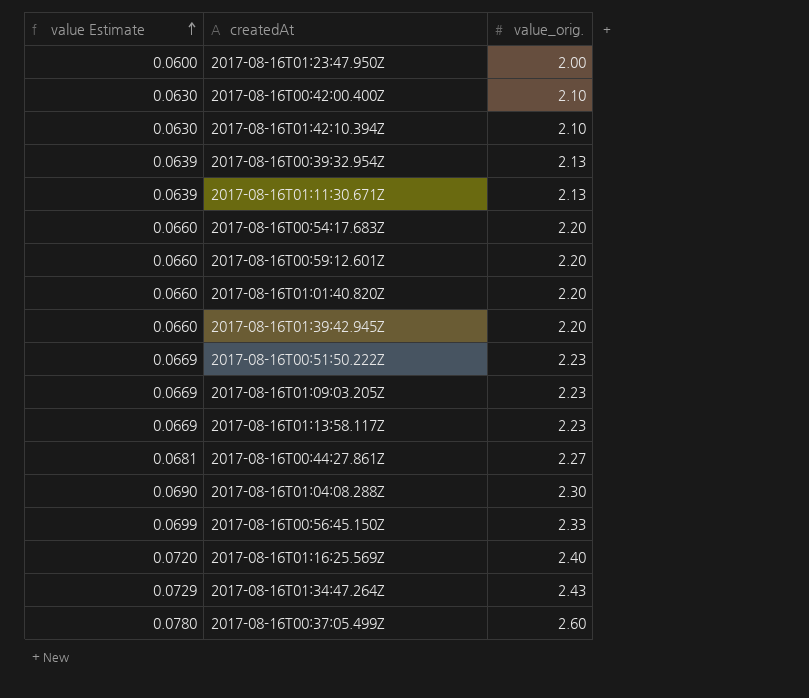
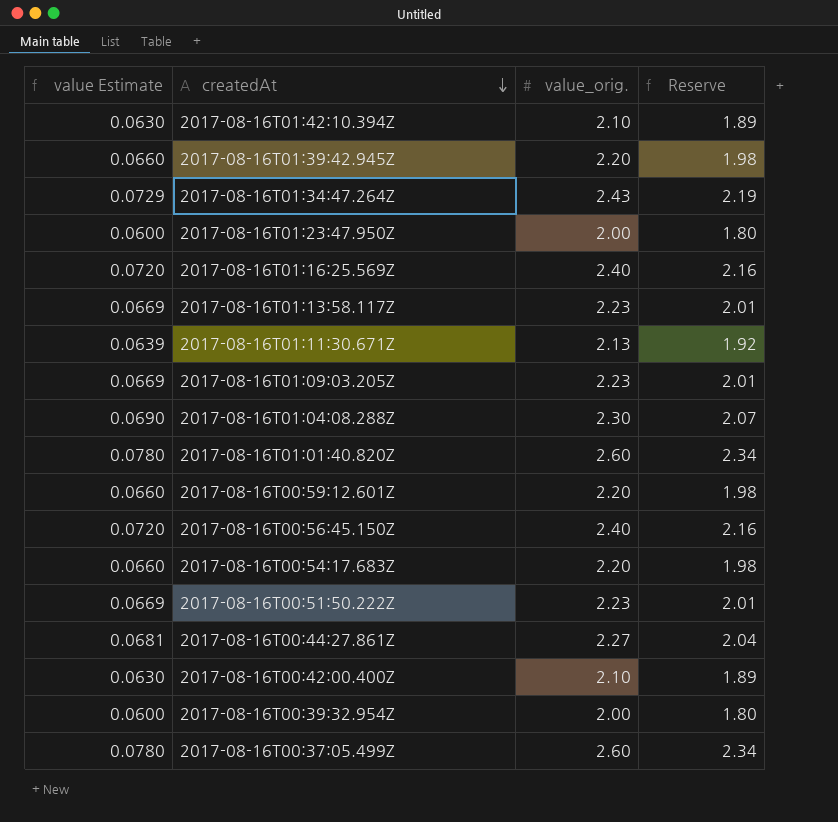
row order: value Estimate ascending -> createdAt descending
column Reserve | formula: none -> [value_orig.] * 0.9
2017-08-16T01:01:40.820Z | value Estimate: 0.0660 -> 0.0780
2017-08-16T01:01:40.820Z | value_orig.: 2.20 -> 2.60
2017-08-16T00:56:45.150Z | value Estimate: 0.0699 -> 0.0720
2017-08-16T00:56:45.150Z | value_orig.: 2.33 -> 2.40
2017-08-16T00:39:32.954Z | value Estimate: 0.0639 -> 0.0600
2017-08-16T00:39:32.954Z | value_orig.: 2.13 -> 2.00

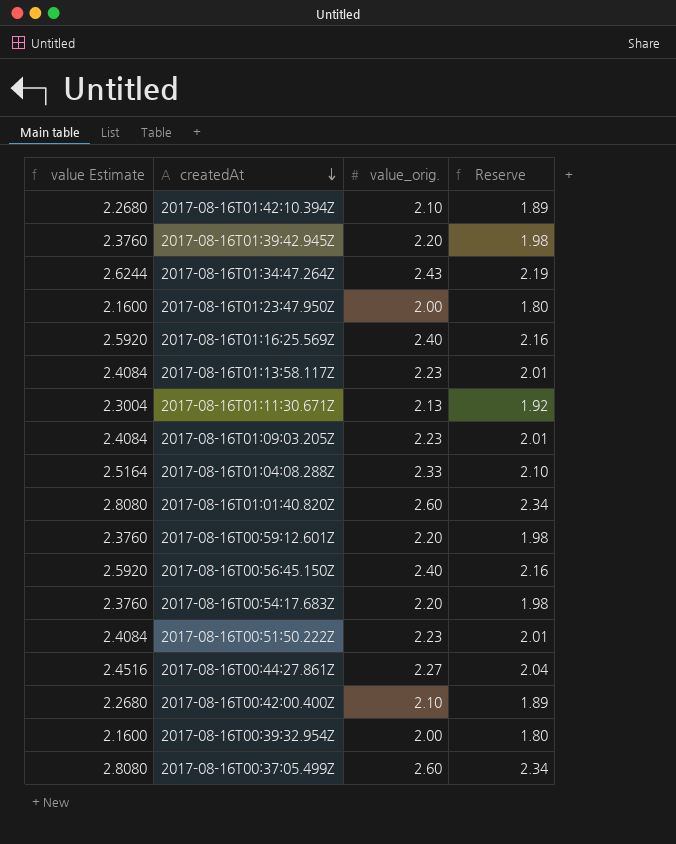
column value Estimate | formula: [value_orig.] * 0.03 -> [value_orig.] * 1.08
2017-08-16T01:04:08.288Z | value_orig.: 2.30 -> 2.33
2017-08-16T01:04:08.288Z | Reserve: 2.07 -> 2.10

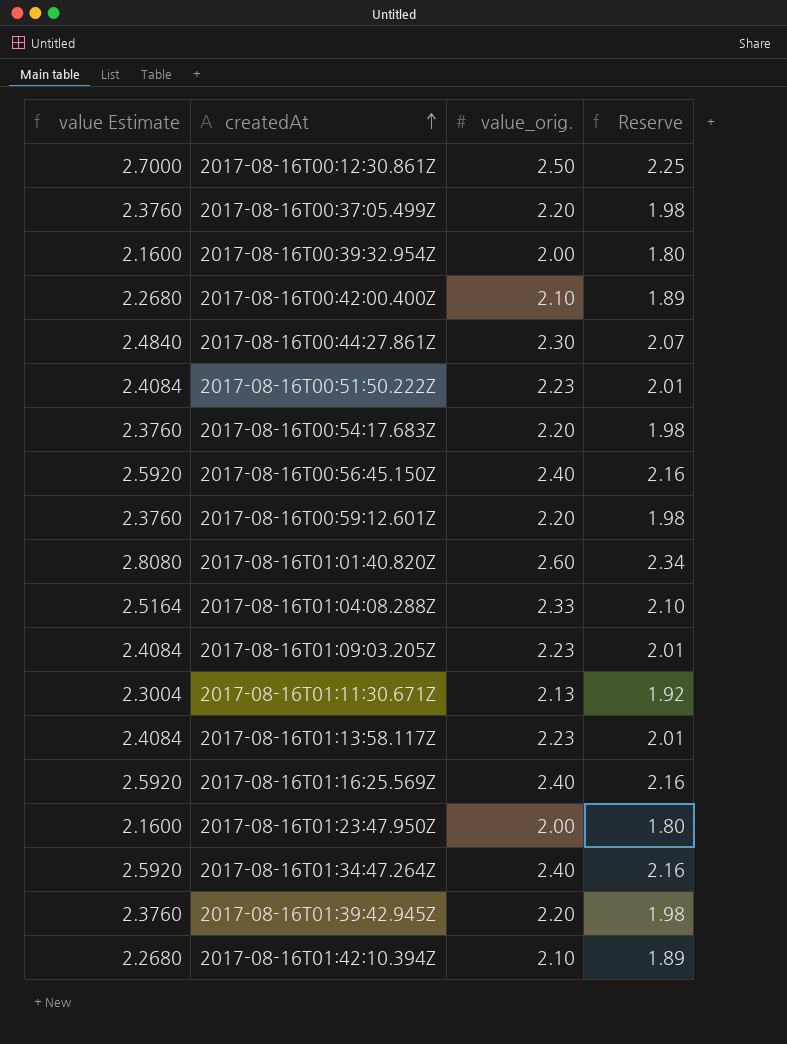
row order: createdAt descending -> createdAt ascending
row 2017-08-16T00:12:30.861Z: none -> 2.7000 | 2.50 | 2.25
2017-08-16T00:37:05.499Z | value Estimate: 2.8080 -> 2.3760
2017-08-16T00:37:05.499Z | value_orig.: 2.60 -> 2.20
2017-08-16T00:37:05.499Z | Reserve: 2.34 -> 1.98
2017-08-16T00:44:27.861Z | value Estimate: 2.4516 -> 2.4840
2017-08-16T00:44:27.861Z | value_orig.: 2.27 -> 2.30
2017-08-16T00:44:27.861Z | Reserve: 2.04 -> 2.07
2017-08-16T01:34:47.264Z | value Estimate: 2.6244 -> 2.5920
2017-08-16T01:34:47.264Z | value_orig.: 2.43 -> 2.40
2017-08-16T01:34:47.264Z | Reserve: 2.19 -> 2.16

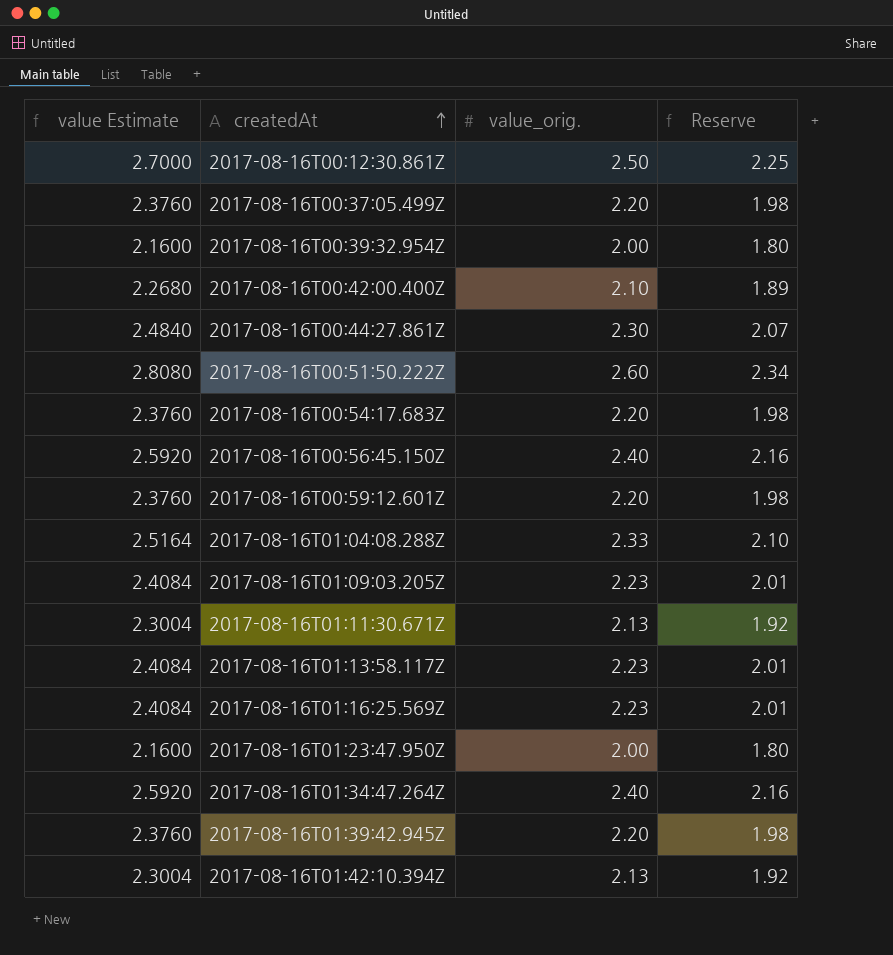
row 2017-08-16T01:01:40.820Z: 2.8080 | 2.60 | 2.34 -> none
2017-08-16T00:51:50.222Z | value Estimate: 2.4084 -> 2.8080
2017-08-16T00:51:50.222Z | value_orig.: 2.23 -> 2.60
2017-08-16T00:51:50.222Z | Reserve: 2.01 -> 2.34
2017-08-16T01:16:25.569Z | value Estimate: 2.5920 -> 2.4084
2017-08-16T01:16:25.569Z | value_orig.: 2.40 -> 2.23
2017-08-16T01:16:25.569Z | Reserve: 2.16 -> 2.01
2017-08-16T01:42:10.394Z | value Estimate: 2.2680 -> 2.3004
2017-08-16T01:42:10.394Z | value_orig.: 2.10 -> 2.13
2017-08-16T01:42:10.394Z | Reserve: 1.89 -> 1.92

